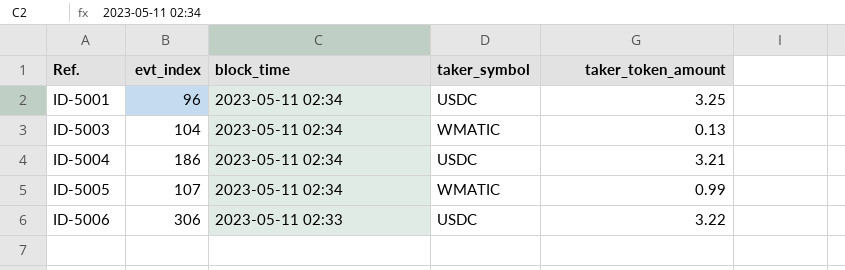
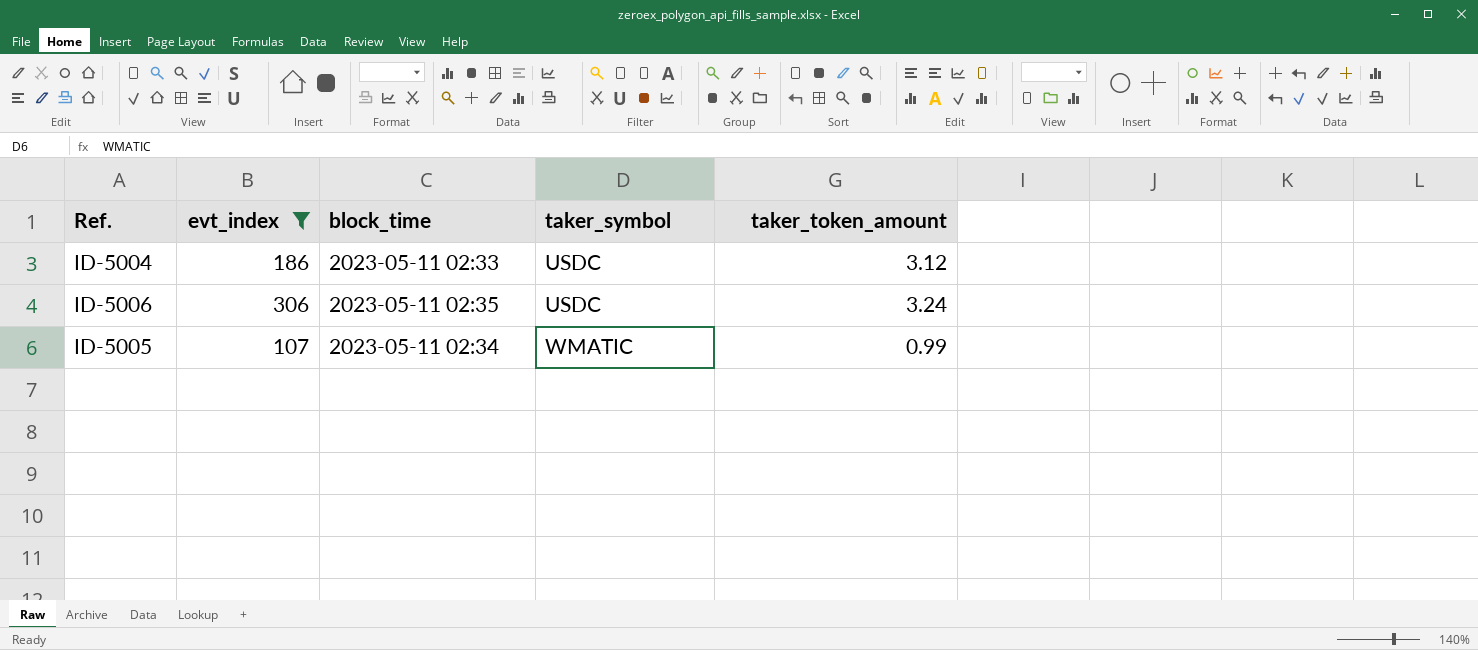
filter: none -> evt_index >= 107
row order: Ref. ascending -> taker_symbol ascending
ID-5004 | block_time: 2023-05-11 02:34 -> 2023-05-11 02:33
ID-5004 | taker_token_amount: 3.21 -> 3.12
ID-5006 | block_time: 2023-05-11 02:33 -> 2023-05-11 02:35
ID-5006 | taker_token_amount: 3.22 -> 3.24

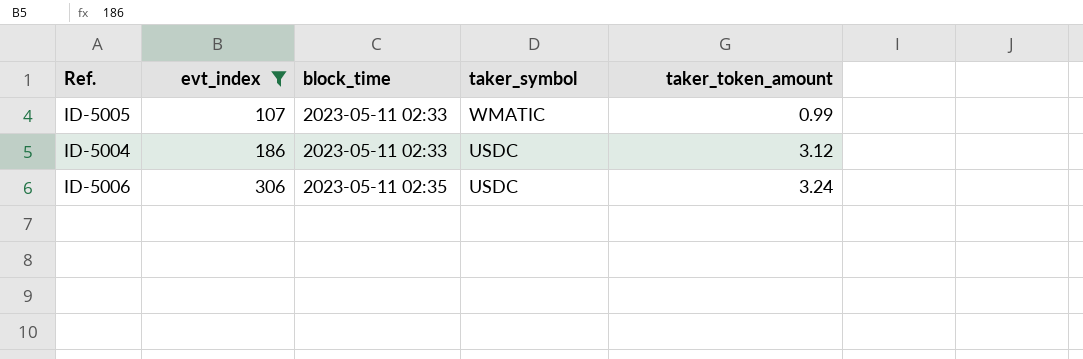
row order: taker_symbol ascending -> evt_index ascending
ID-5005 | block_time: 2023-05-11 02:34 -> 2023-05-11 02:33

